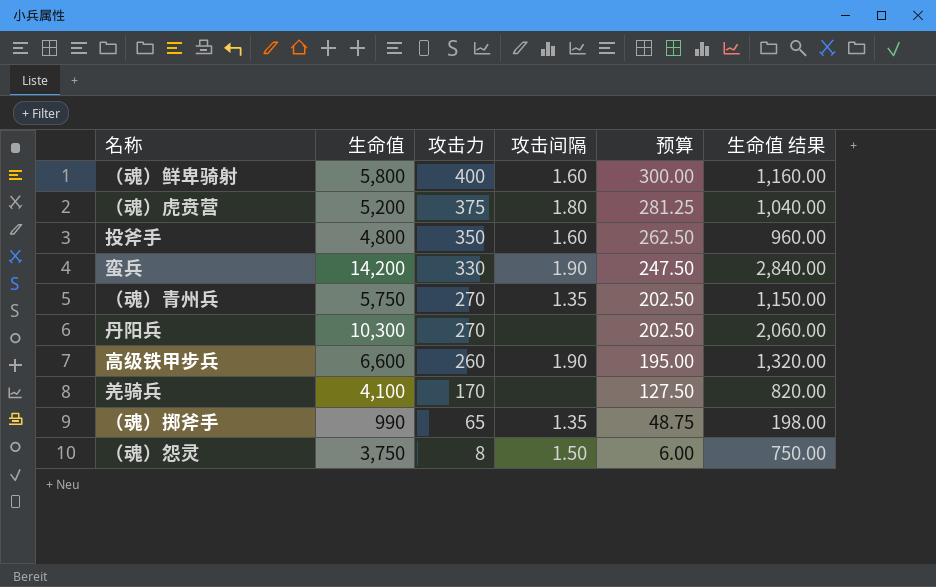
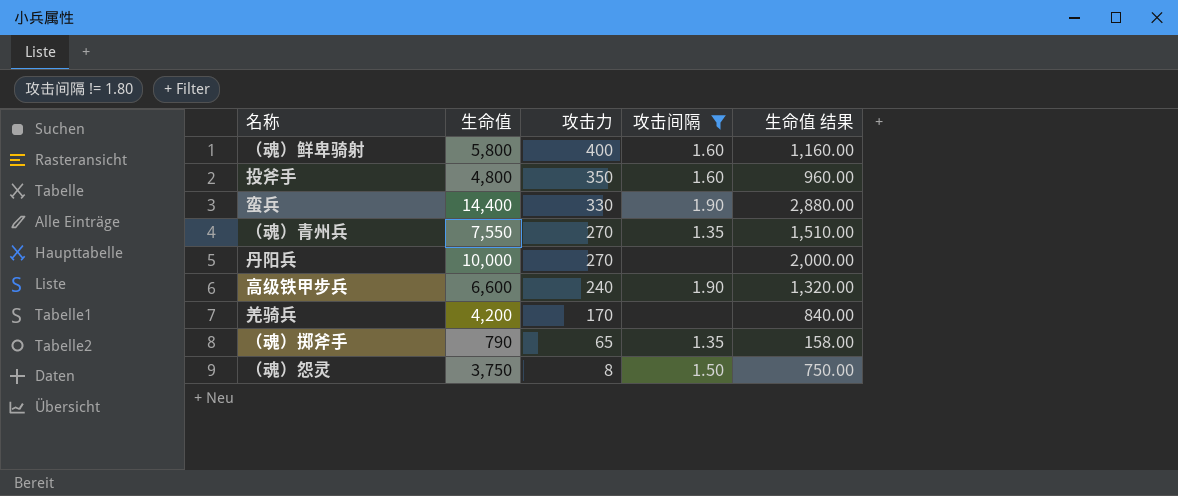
filter: none -> 攻击间隔 != 1.80
column 预算 | formula: [攻击力] * 0.75 -> none
蛮兵 | 生命值: 14,200 -> 14,400
蛮兵 | 生命值 结果: 2,840.00 -> 2,880.00
（魂）青州兵 | 生命值: 5,750 -> 7,550
（魂）青州兵 | 生命值 结果: 1,150.00 -> 1,510.00
丹阳兵 | 生命值: 10,300 -> 10,000
丹阳兵 | 生命值 结果: 2,060.00 -> 2,000.00
高级铁甲步兵 | 攻击力: 260 -> 240
羌骑兵 | 生命值: 4,100 -> 4,200
羌骑兵 | 生命值 结果: 820.00 -> 840.00
（魂）掷斧手 | 生命值: 990 -> 790
（魂）掷斧手 | 生命值 结果: 198.00 -> 158.00

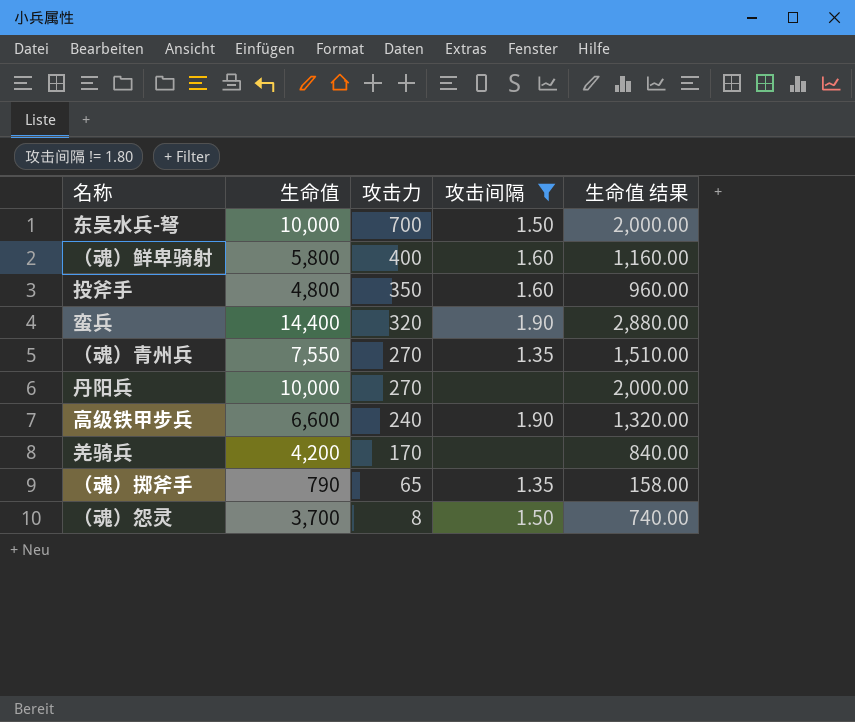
row 东吴水兵-弩: none -> 10,000 | 700 | 1.50 | 2,000.00
蛮兵 | 攻击力: 330 -> 320
（魂）怨灵 | 生命值: 3,750 -> 3,700
（魂）怨灵 | 生命值 结果: 750.00 -> 740.00

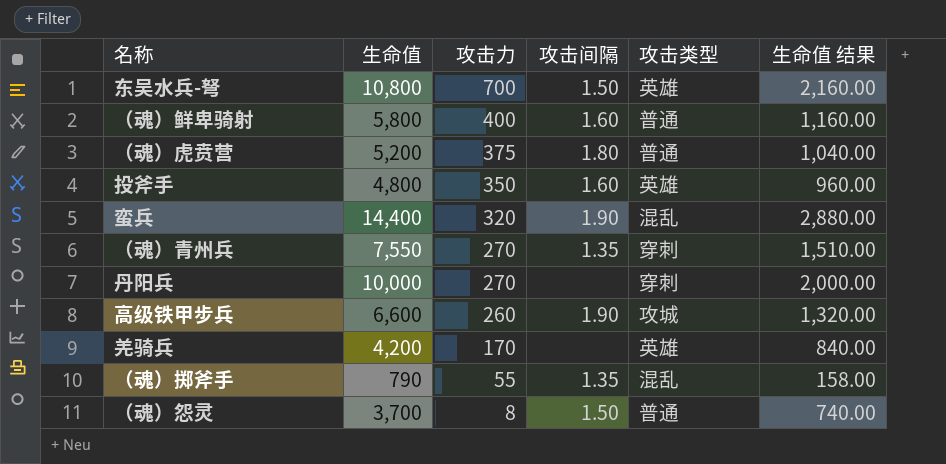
filter: 攻击间隔 != 1.80 -> none
column 攻击类型 | position: none -> 5
东吴水兵-弩 | 生命值: 10,000 -> 10,800
东吴水兵-弩 | 生命值 结果: 2,000.00 -> 2,160.00
高级铁甲步兵 | 攻击力: 240 -> 260
（魂）掷斧手 | 攻击力: 65 -> 55

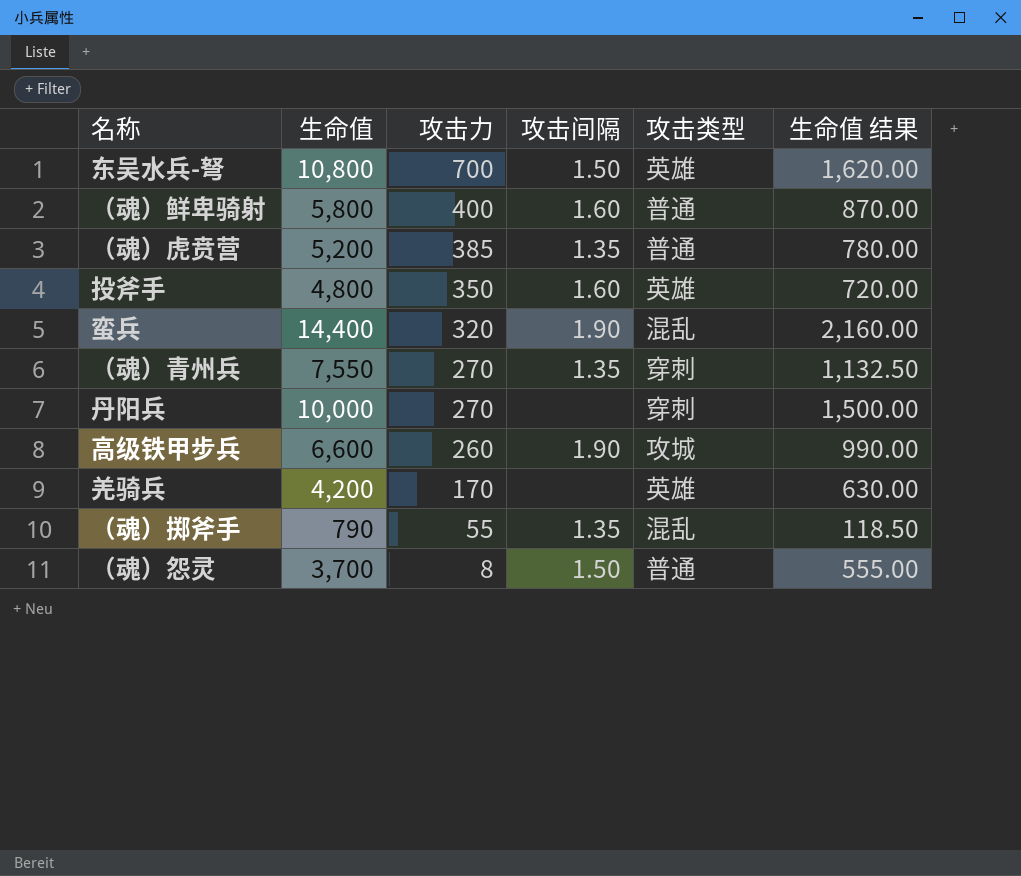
column 生命值 结果 | formula: [生命值] * 0.2 -> [生命值] * 0.15
（魂）虎贲营 | 攻击力: 375 -> 385
（魂）虎贲营 | 攻击间隔: 1.80 -> 1.35

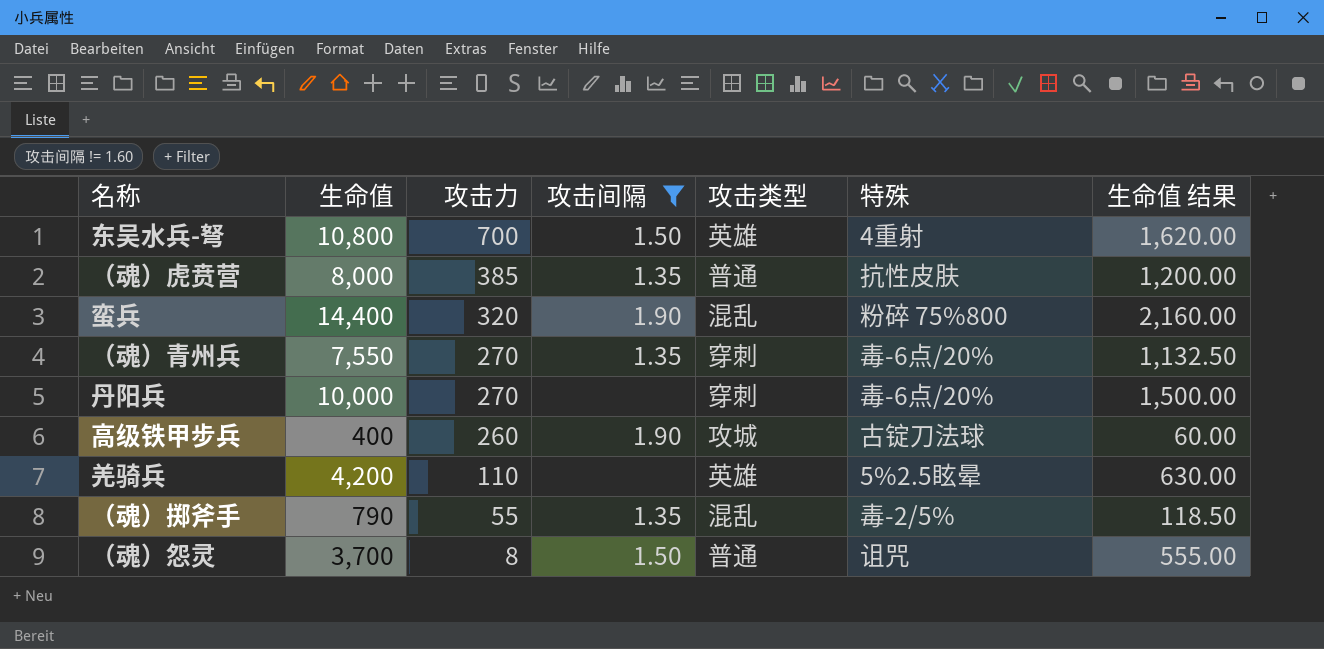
filter: none -> 攻击间隔 != 1.60
column 特殊 | position: none -> 6
（魂）虎贲营 | 生命值: 5,200 -> 8,000
（魂）虎贲营 | 生命值 结果: 780.00 -> 1,200.00
高级铁甲步兵 | 生命值: 6,600 -> 400
高级铁甲步兵 | 生命值 结果: 990.00 -> 60.00
羌骑兵 | 攻击力: 170 -> 110

